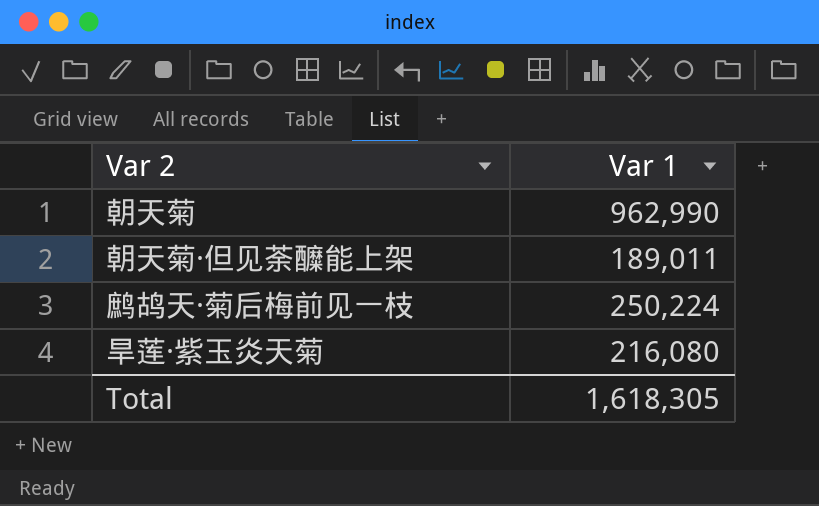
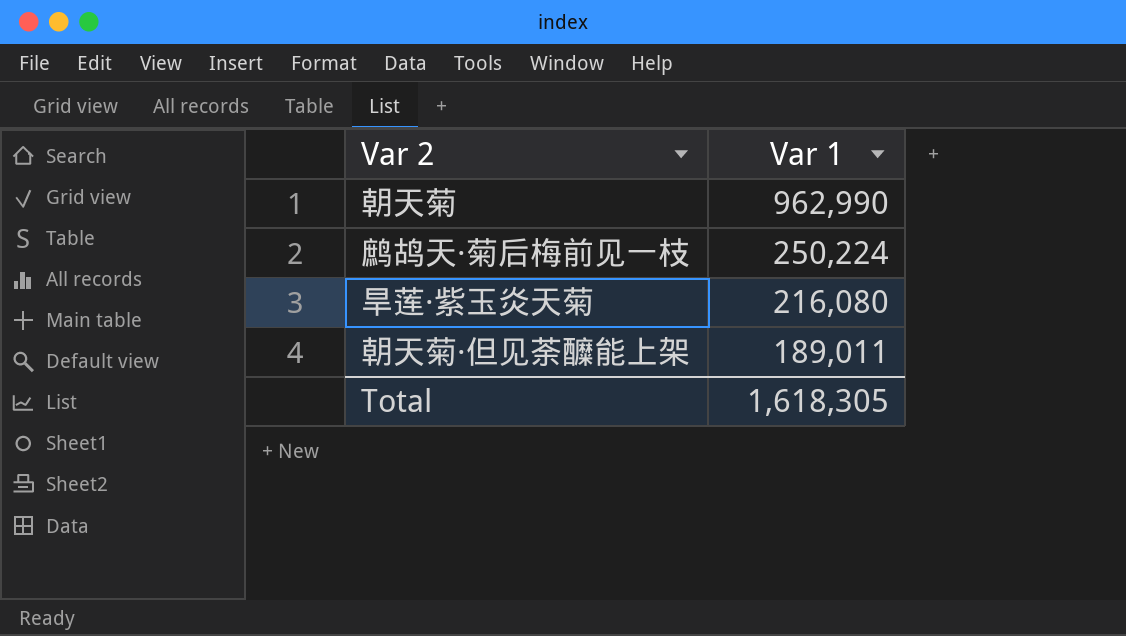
row order: none -> Var 1 descending

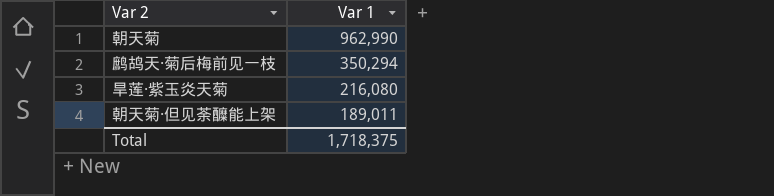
鹧鸪天·菊后梅前见一枝 | Var 1: 250,224 -> 350,294
Total | Var 1: 1,618,305 -> 1,718,375

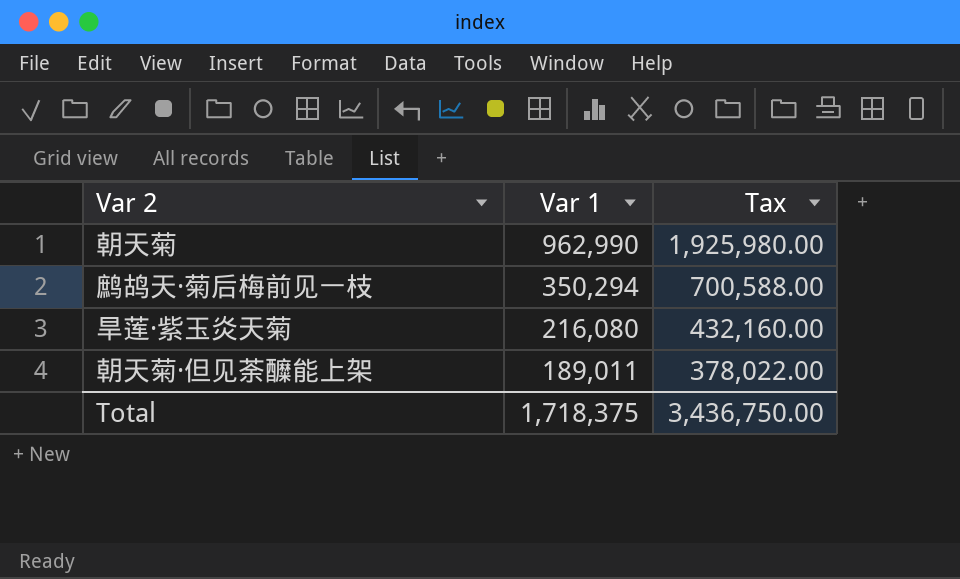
column Tax | formula: none -> [Var 1] * 2

